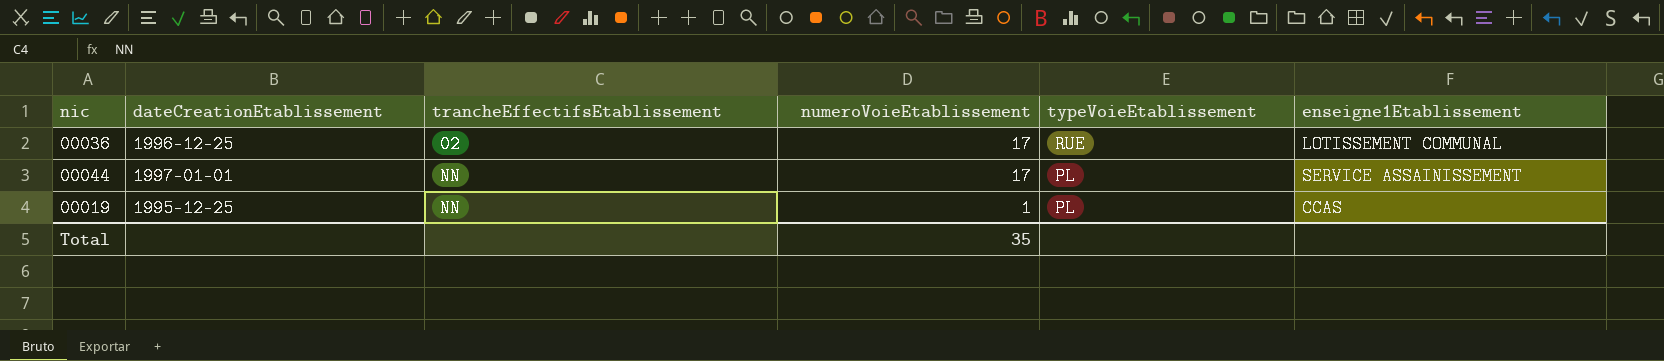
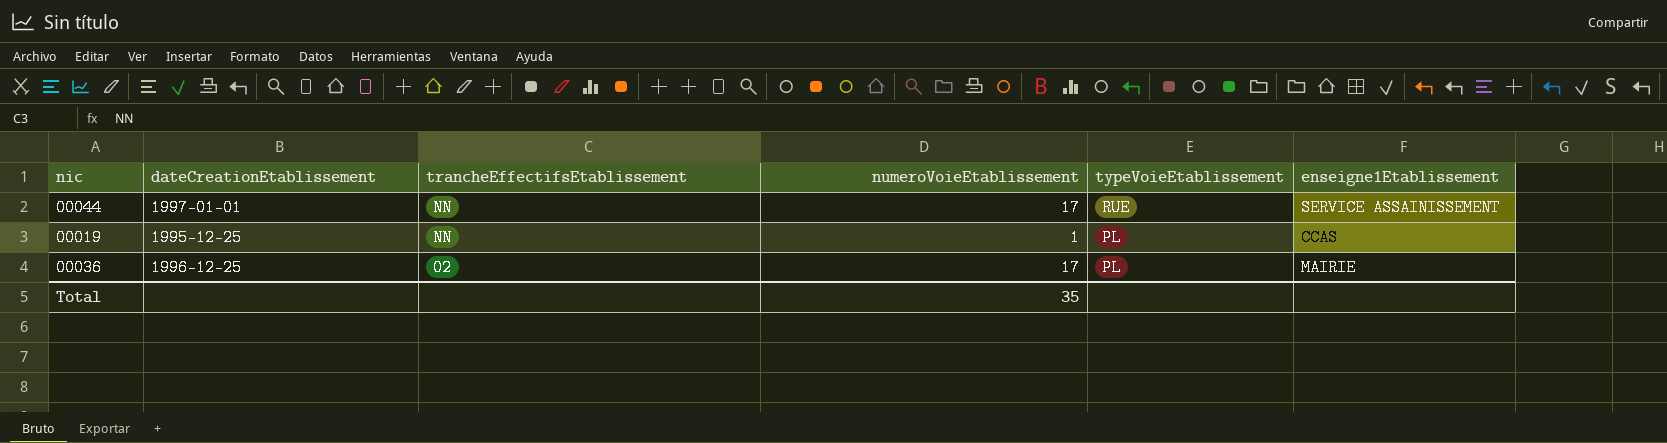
row order: trancheEffectifsEtablissement ascending -> trancheEffectifsEtablissement descending
00044 | typeVoieEtablissement: PL -> RUE
00036 | typeVoieEtablissement: RUE -> PL
00036 | enseigne1Etablissement: LOTISSEMENT COMMUNAL -> MAIRIE

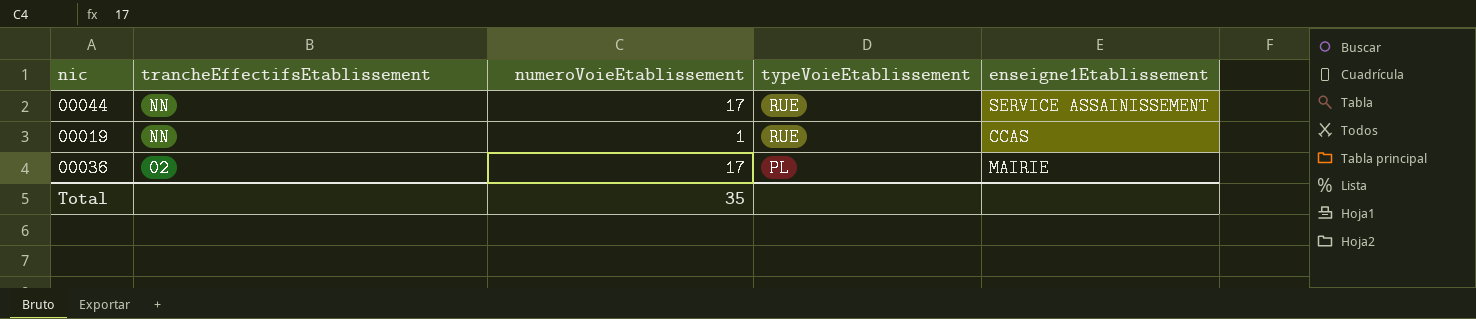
column dateCreationEtablissement | position: 2 -> none
00019 | typeVoieEtablissement: PL -> RUE

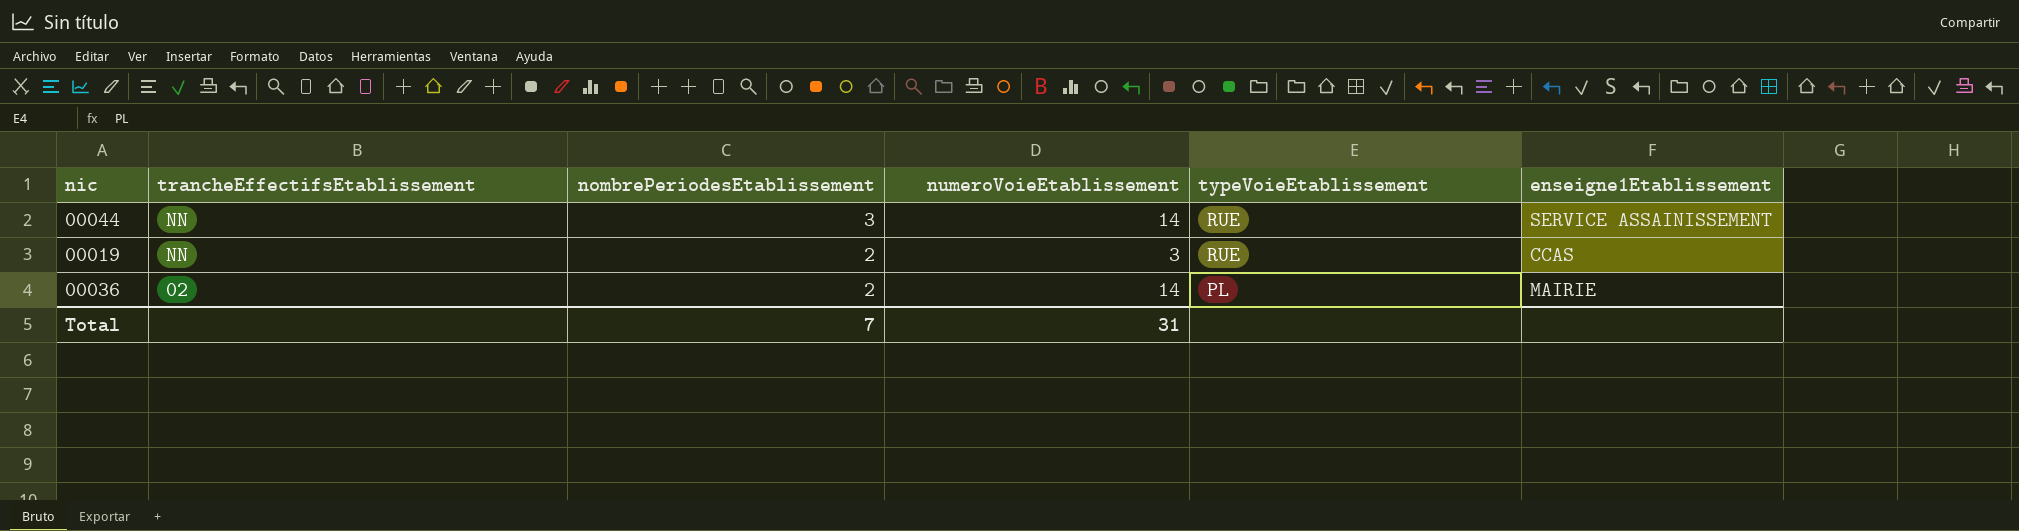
column nombrePeriodesEtablissement | position: none -> 3
00044 | numeroVoieEtablissement: 17 -> 14
00019 | numeroVoieEtablissement: 1 -> 3
00036 | numeroVoieEtablissement: 17 -> 14
Total | numeroVoieEtablissement: 35 -> 31

